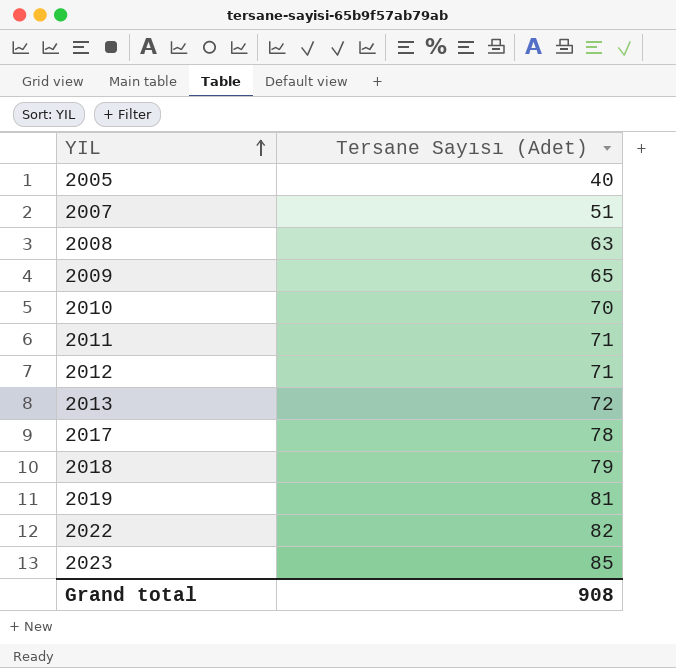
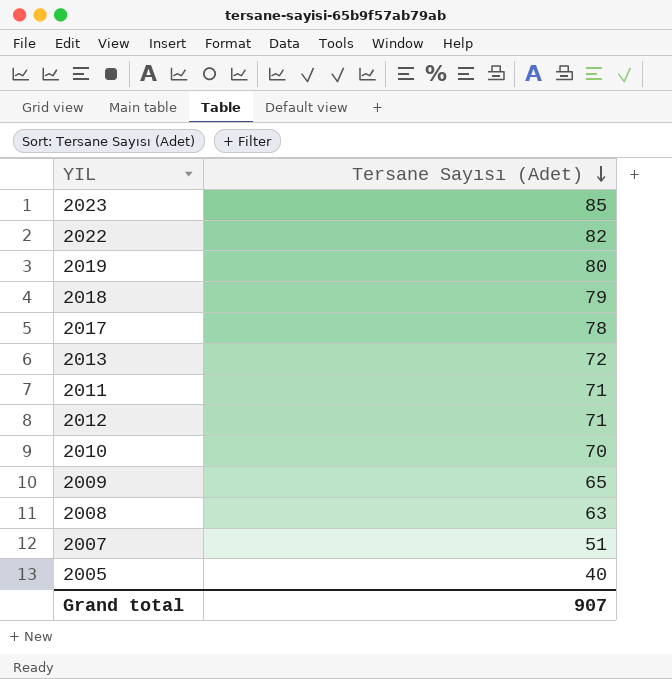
row order: YIL ascending -> Tersane Sayısı (Adet) descending
2019 | Tersane Sayısı (Adet): 81 -> 80
Grand total | Tersane Sayısı (Adet): 908 -> 907

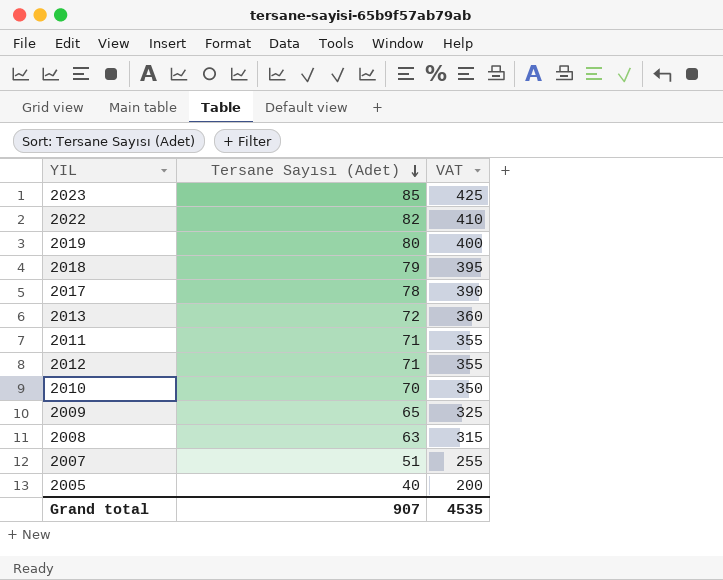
column VAT | formula: none -> [Tersane Sayısı (Adet)] * 5

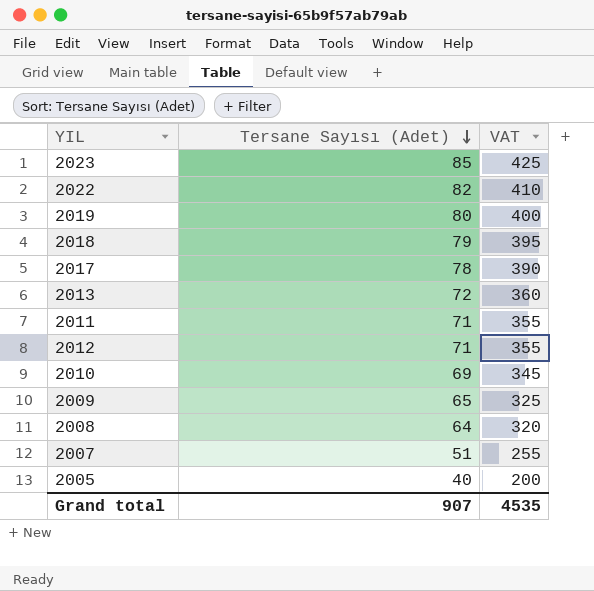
2010 | Tersane Sayısı (Adet): 70 -> 69
2010 | VAT: 350 -> 345
2008 | Tersane Sayısı (Adet): 63 -> 64
2008 | VAT: 315 -> 320

